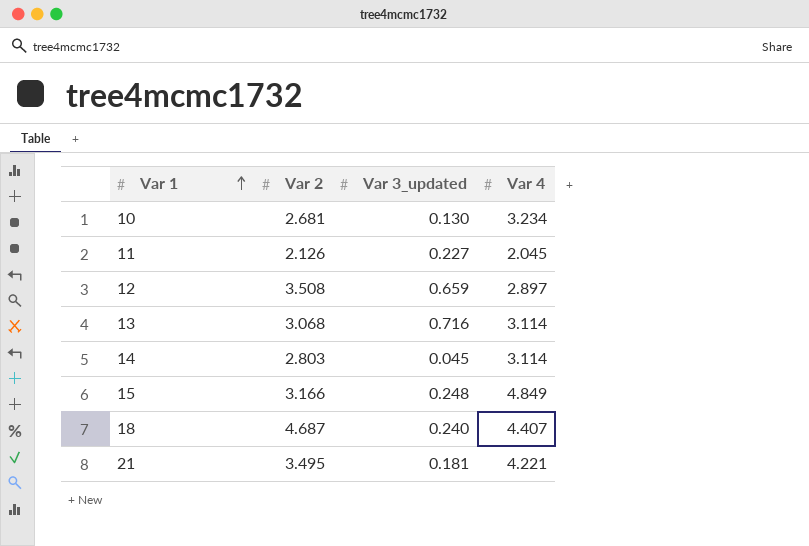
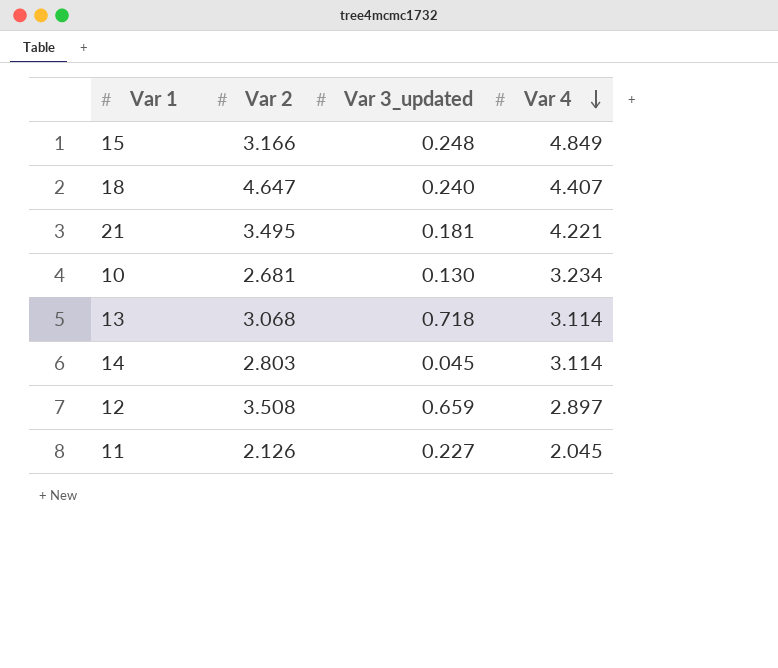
row order: Var 1 ascending -> Var 4 descending
18 | Var 2: 4.687 -> 4.647
13 | Var 3_updated: 0.716 -> 0.718

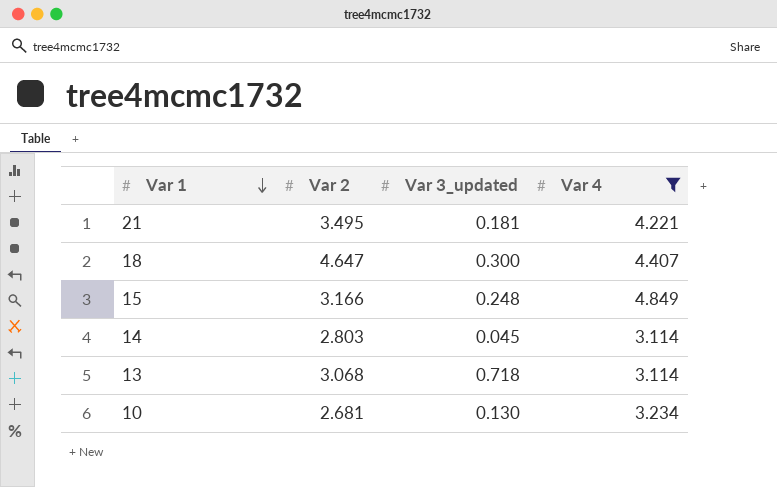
filter: none -> Var 4 >= 3.114
row order: Var 4 descending -> Var 1 descending
18 | Var 3_updated: 0.240 -> 0.300

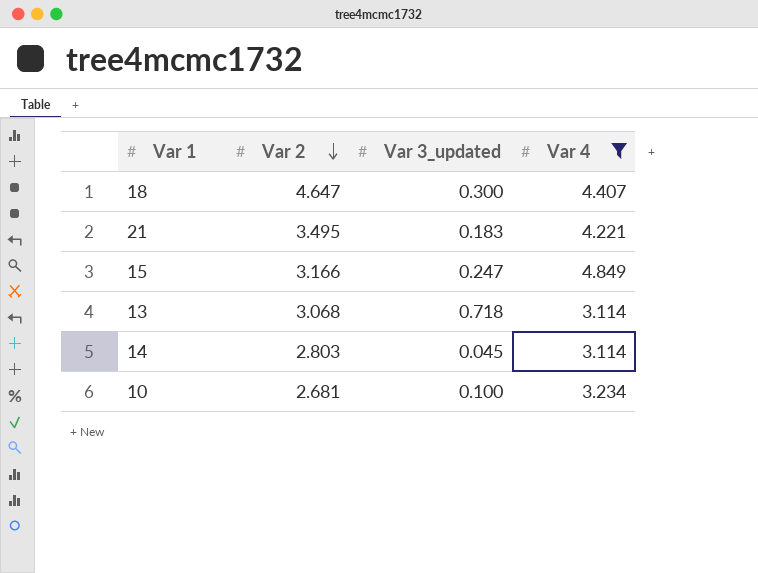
row order: Var 1 descending -> Var 2 descending
21 | Var 3_updated: 0.181 -> 0.183
15 | Var 3_updated: 0.248 -> 0.247
10 | Var 3_updated: 0.130 -> 0.100

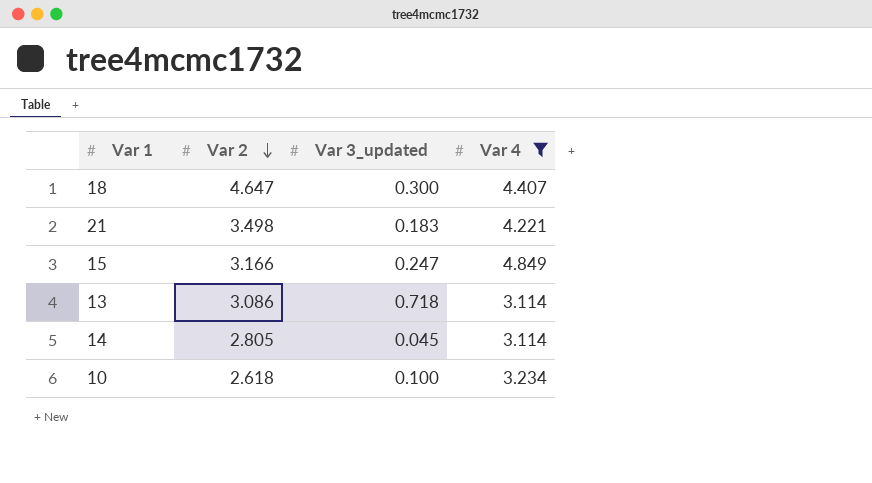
21 | Var 2: 3.495 -> 3.498
13 | Var 2: 3.068 -> 3.086
14 | Var 2: 2.803 -> 2.805
10 | Var 2: 2.681 -> 2.618

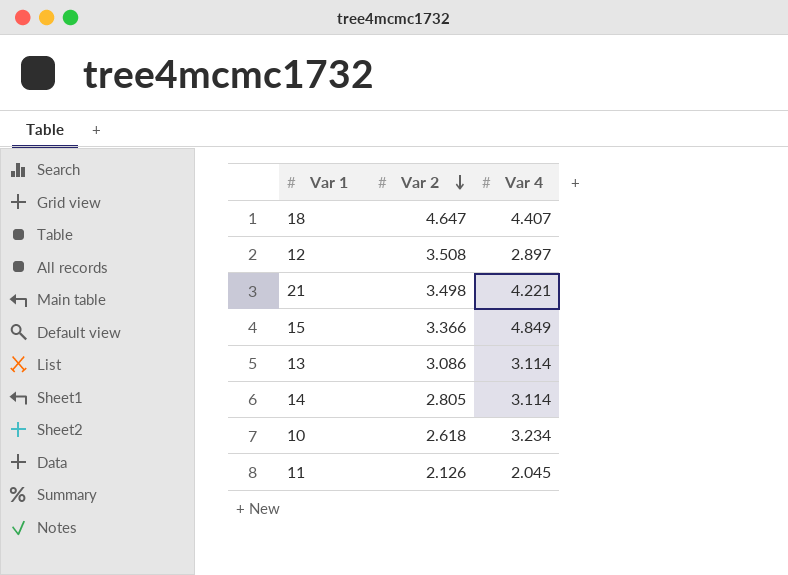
filter: Var 4 >= 3.114 -> none
column Var 3_updated | position: 3 -> none
15 | Var 2: 3.166 -> 3.366

